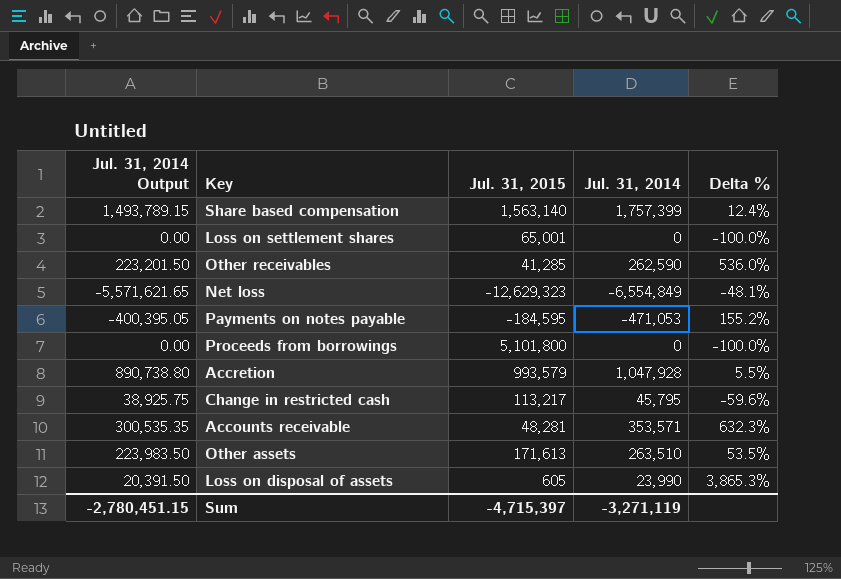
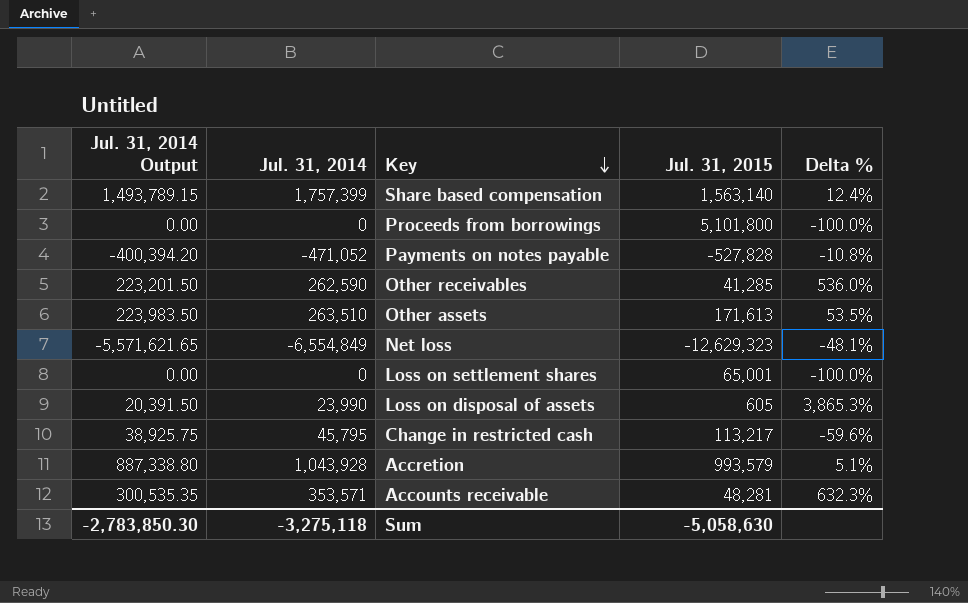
row order: none -> Key descending
column Jul. 31, 2014 | position: 4 -> 2
Payments on notes payable | Jul. 31, 2014 Output: -400,395.05 -> -400,394.20
Payments on notes payable | Jul. 31, 2014: -471,053 -> -471,052
Payments on notes payable | Jul. 31, 2015: -184,595 -> -527,828
Payments on notes payable | Delta %: 155.2% -> -10.8%
Accretion | Jul. 31, 2014 Output: 890,738.80 -> 887,338.80
Accretion | Jul. 31, 2014: 1,047,928 -> 1,043,928
Accretion | Delta %: 5.5% -> 5.1%
Sum | Jul. 31, 2014 Output: -2,780,451.15 -> -2,783,850.30
Sum | Jul. 31, 2014: -3,271,119 -> -3,275,118
Sum | Jul. 31, 2015: -4,715,397 -> -5,058,630

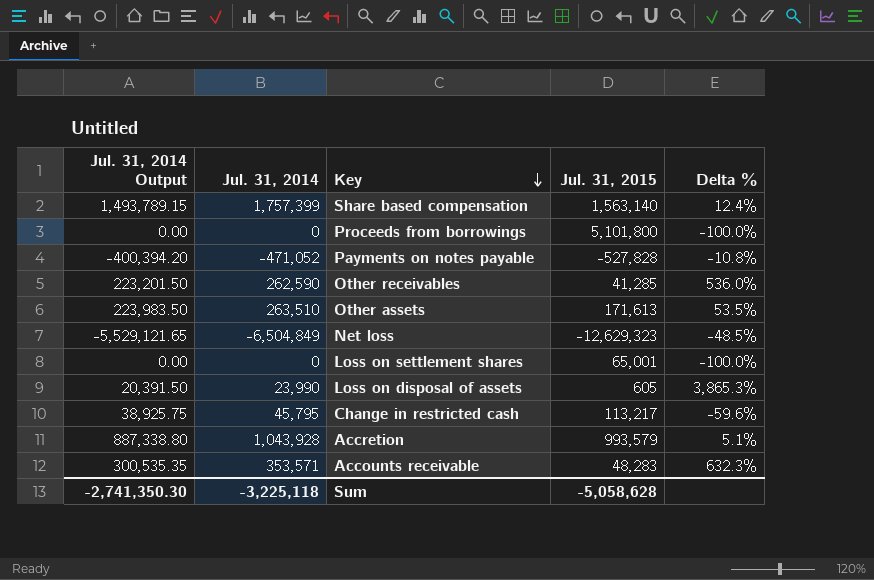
Net loss | Jul. 31, 2014 Output: -5,571,621.65 -> -5,529,121.65
Net loss | Jul. 31, 2014: -6,554,849 -> -6,504,849
Net loss | Delta %: -48.1% -> -48.5%
Accounts receivable | Jul. 31, 2015: 48,281 -> 48,283
Sum | Jul. 31, 2014 Output: -2,783,850.30 -> -2,741,350.30
Sum | Jul. 31, 2014: -3,275,118 -> -3,225,118
Sum | Jul. 31, 2015: -5,058,630 -> -5,058,628

